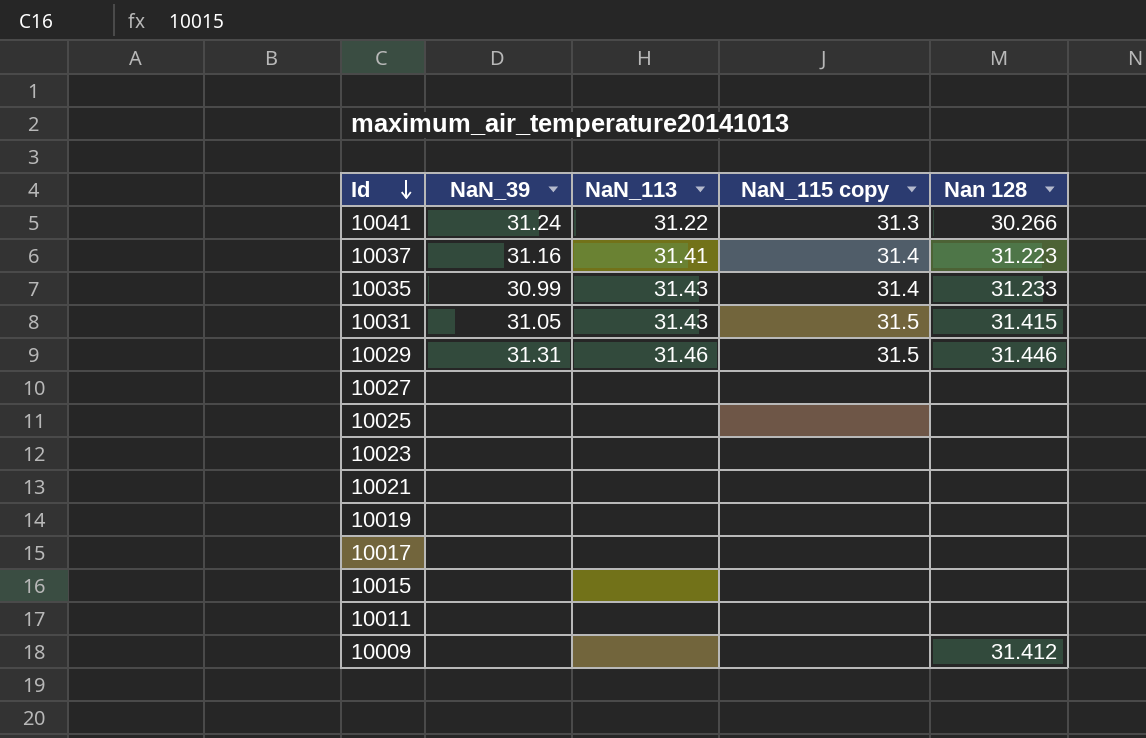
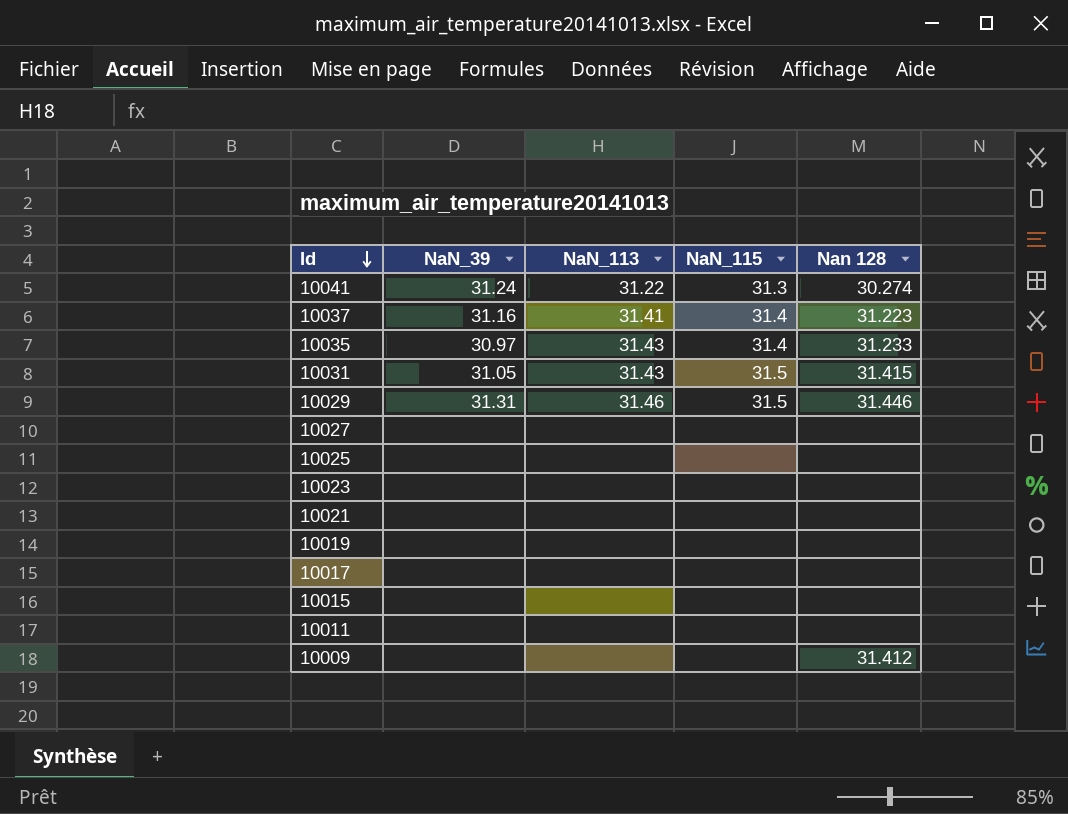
column name: NaN_115 copy -> NaN_115
10041 | Nan 128: 30.266 -> 30.274
10035 | NaN_39: 30.99 -> 30.97

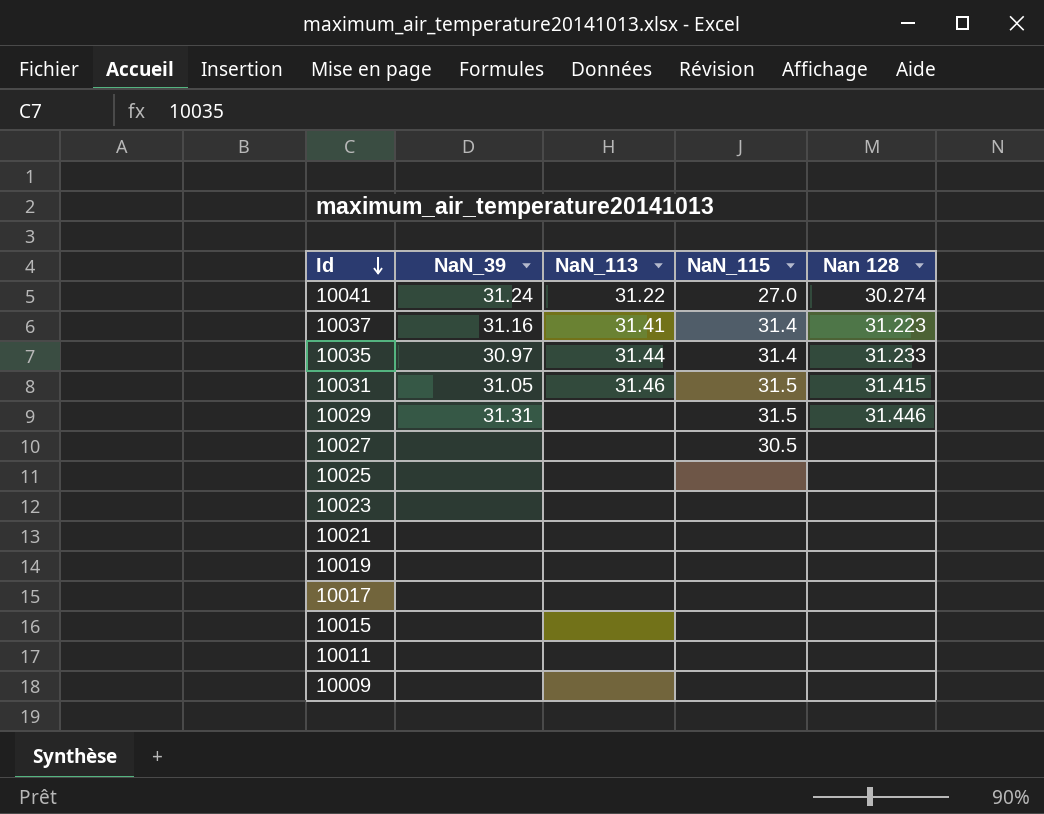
10041 | NaN_115: 31.3 -> 27.0
10035 | NaN_113: 31.43 -> 31.44
10031 | NaN_113: 31.43 -> 31.46
10029 | NaN_113: 31.46 -> none
10027 | NaN_115: none -> 30.5
10009 | Nan 128: 31.412 -> none

